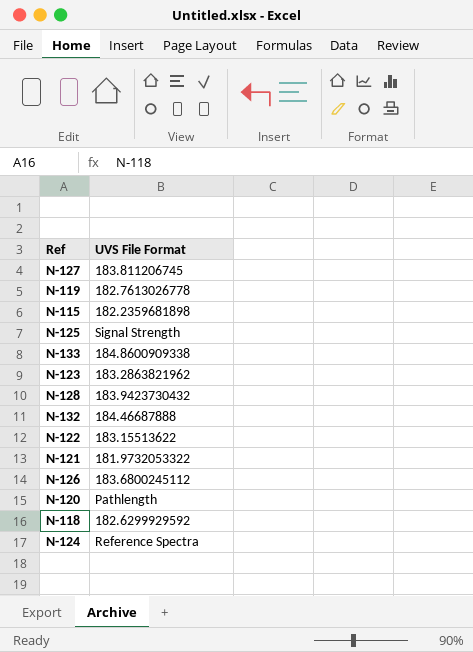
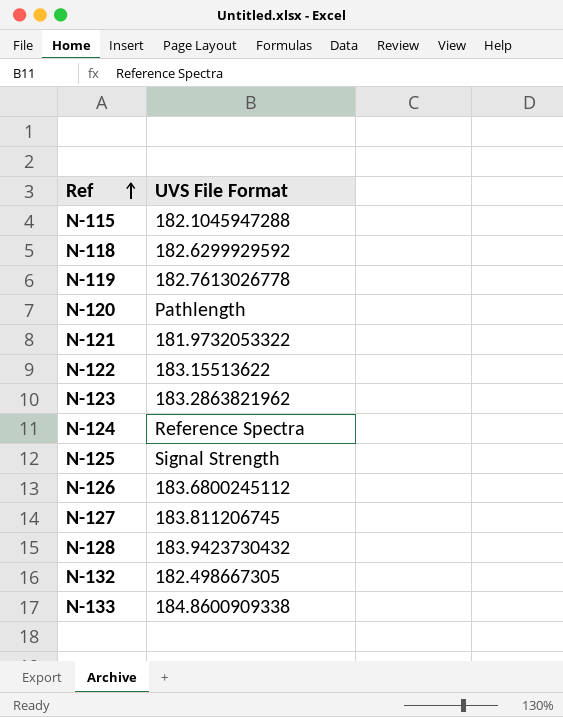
row order: none -> Ref ascending
N-115 | UVS File Format: 182.2359681898 -> 182.1045947288
N-132 | UVS File Format: 184.46687888 -> 182.498667305

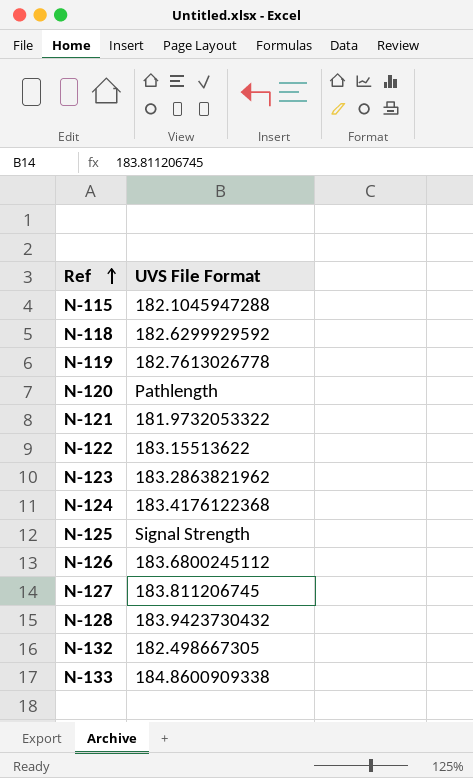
N-124 | UVS File Format: Reference Spectra -> 183.4176122368

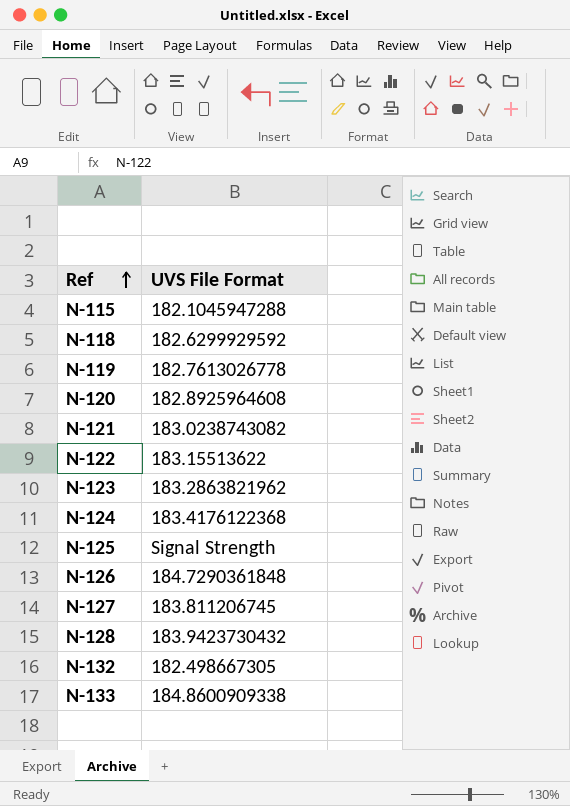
N-120 | UVS File Format: Pathlength -> 182.8925964608
N-121 | UVS File Format: 181.9732053322 -> 183.0238743082
N-126 | UVS File Format: 183.6800245112 -> 184.7290361848

